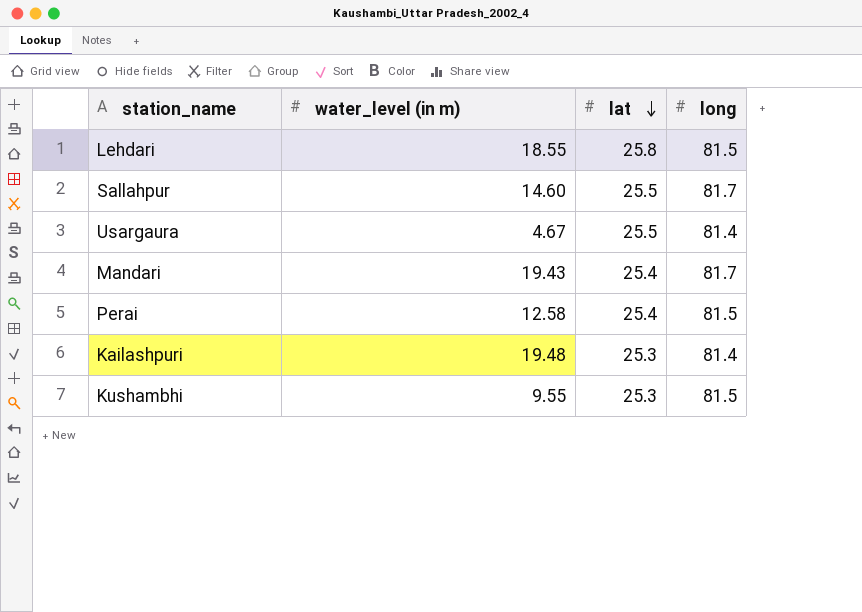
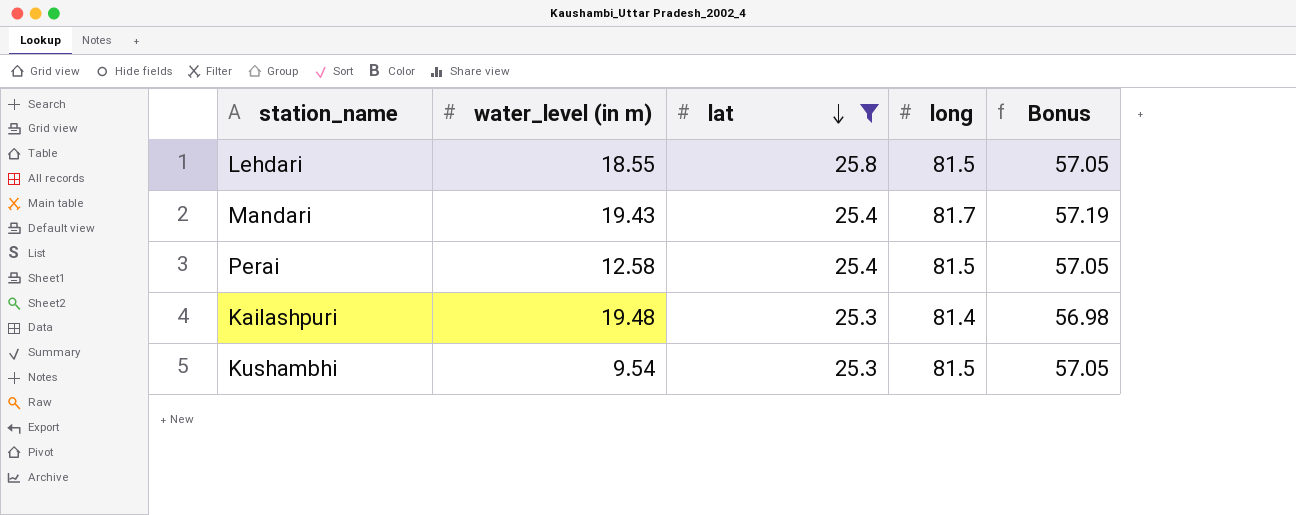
filter: none -> lat != 25.5
column Bonus | formula: none -> [long] * 0.7
Kushambhi | water_level (in m): 9.55 -> 9.54

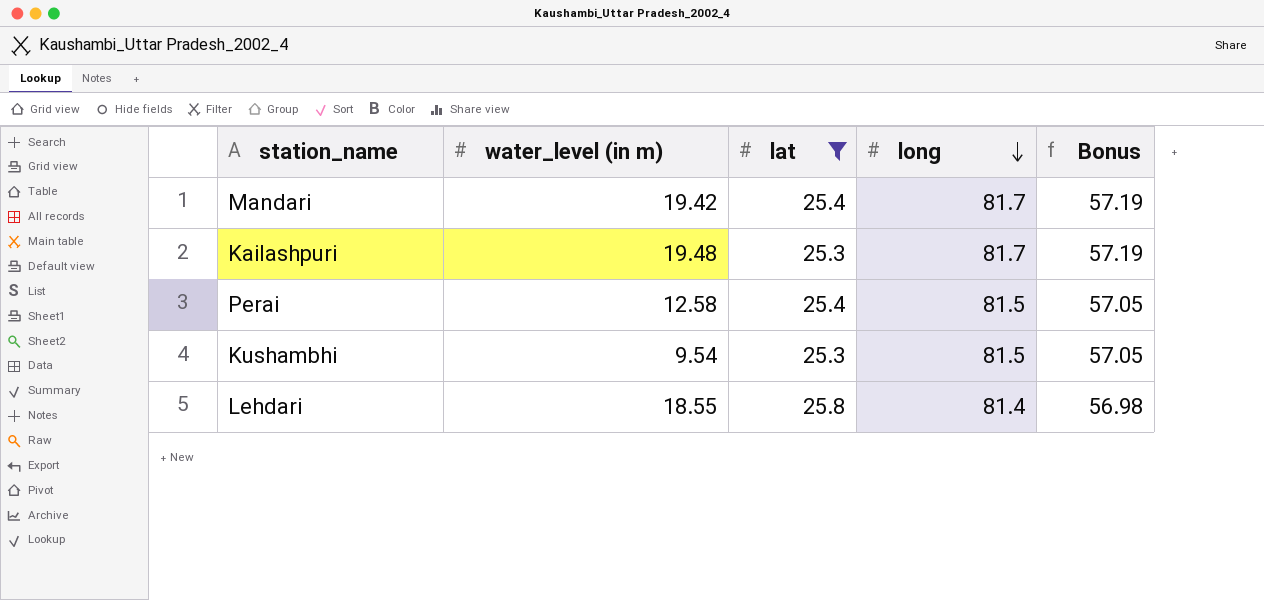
row order: lat descending -> long descending
Mandari | water_level (in m): 19.43 -> 19.42
Kailashpuri | long: 81.4 -> 81.7
Kailashpuri | Bonus: 56.98 -> 57.19
Lehdari | long: 81.5 -> 81.4
Lehdari | Bonus: 57.05 -> 56.98

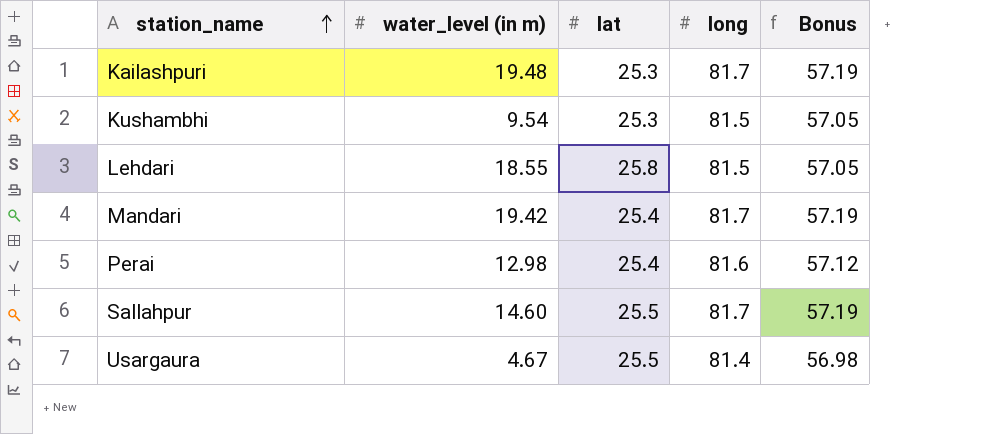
filter: lat != 25.5 -> none
row order: long descending -> station_name ascending
Lehdari | long: 81.4 -> 81.5
Lehdari | Bonus: 56.98 -> 57.05
Perai | water_level (in m): 12.58 -> 12.98
Perai | long: 81.5 -> 81.6
Perai | Bonus: 57.05 -> 57.12

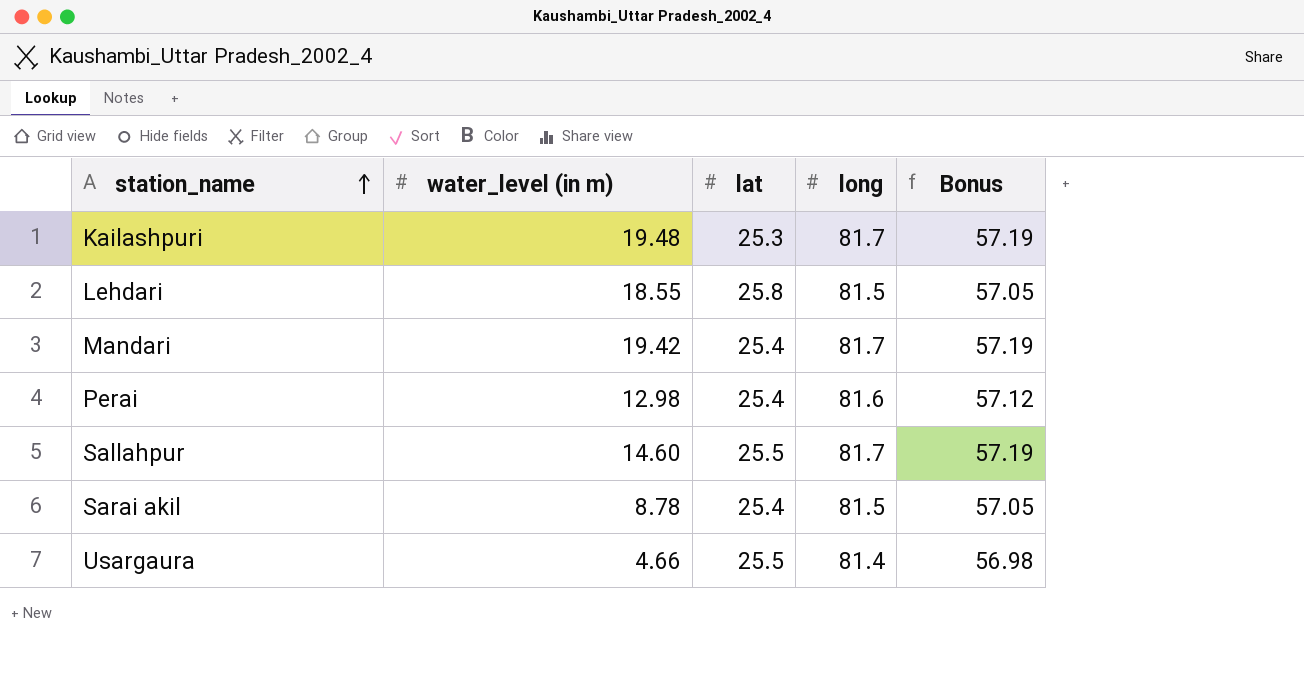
row Kushambhi: 9.54 | 25.3 | 81.5 | 57.05 -> none
row Sarai akil: none -> 8.78 | 25.4 | 81.5 | 57.05
Usargaura | water_level (in m): 4.67 -> 4.66

